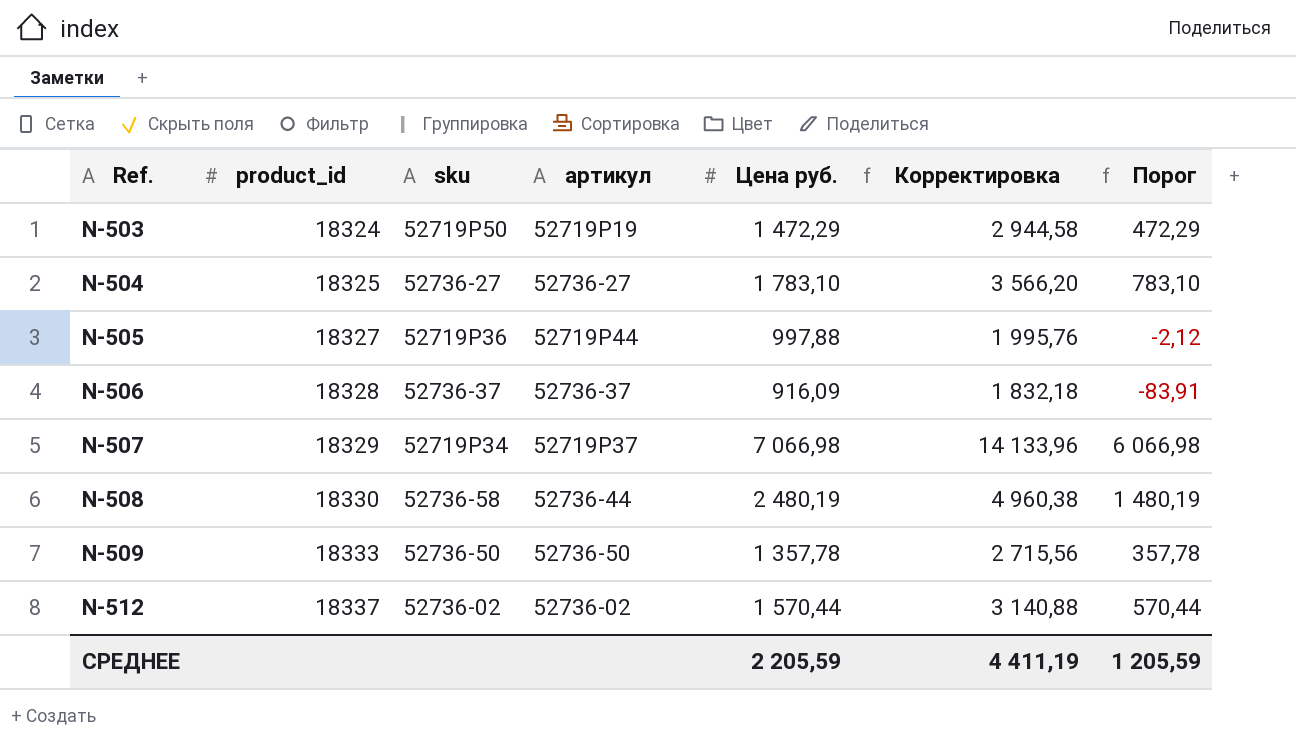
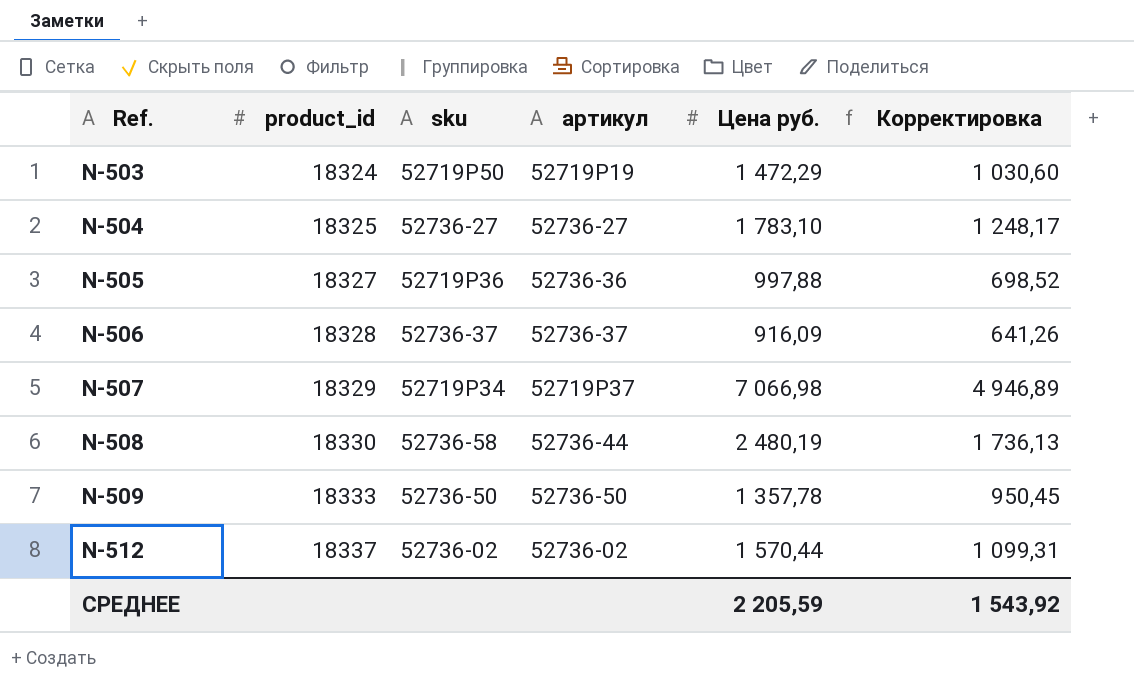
column Порог | formula: [Цена руб.] - 1000 -> none
column Корректировка | formula: [Цена руб.] * 2 -> [Цена руб.] * 0,7
N-505 | артикул: 52719P44 -> 52736-36
СРЕДНЕЕ | Корректировка: 4 411,19 -> 1 543,92

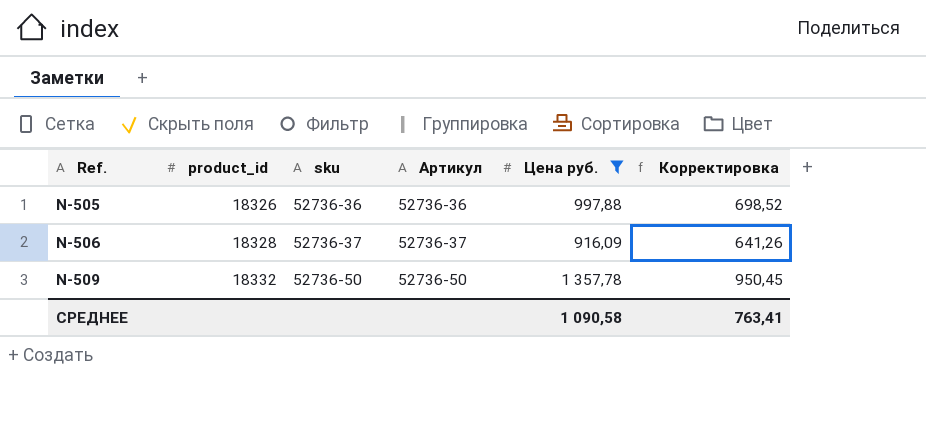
filter: none -> Цена руб. <= 1 357,78
column name: артикул -> Артикул
N-505 | product_id: 18327 -> 18326
N-505 | sku: 52719P36 -> 52736-36
N-509 | product_id: 18333 -> 18332
СРЕДНЕЕ | Цена руб.: 2 205,59 -> 1 090,58
СРЕДНЕЕ | Корректировка: 1 543,92 -> 763,41

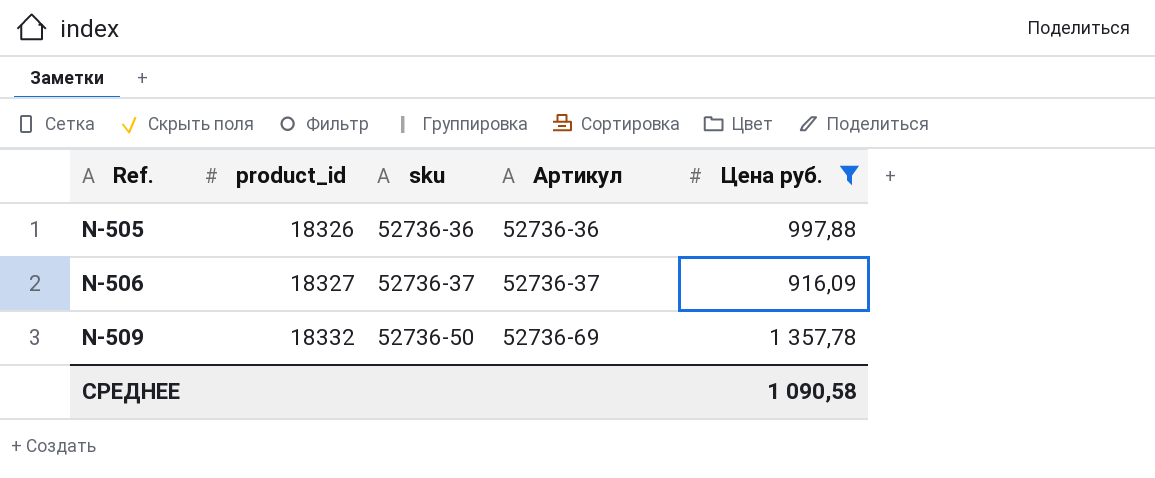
column Корректировка | formula: [Цена руб.] * 0,7 -> none
N-506 | product_id: 18328 -> 18327
N-509 | Артикул: 52736-50 -> 52736-69

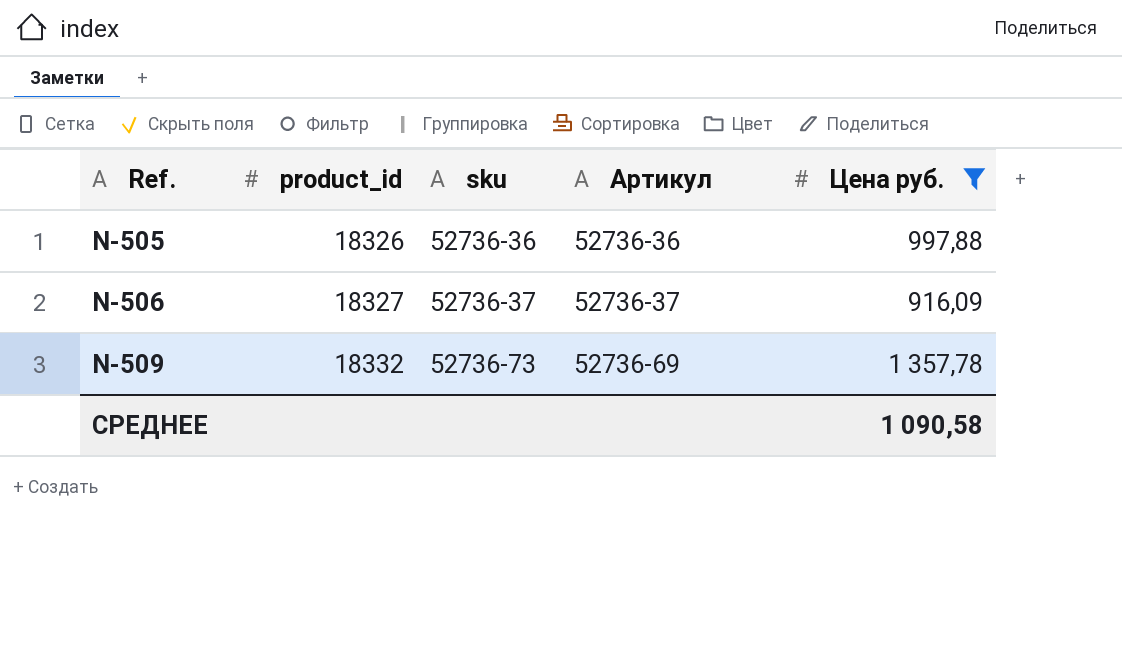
N-509 | sku: 52736-50 -> 52736-73

